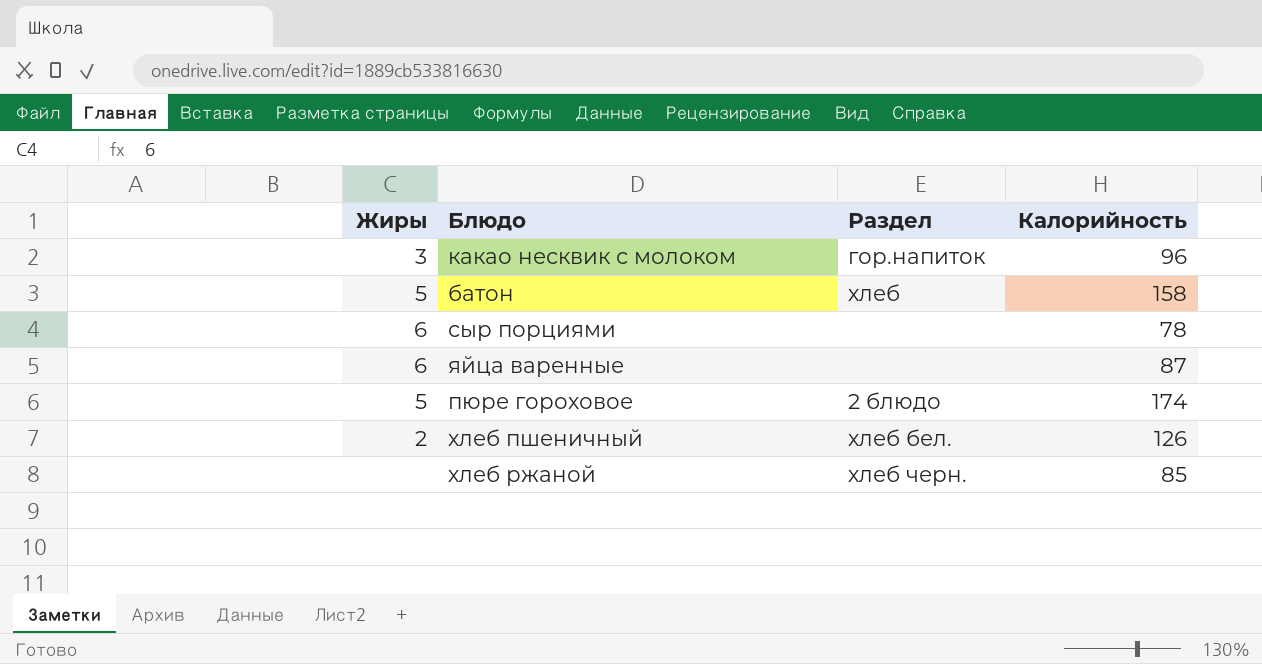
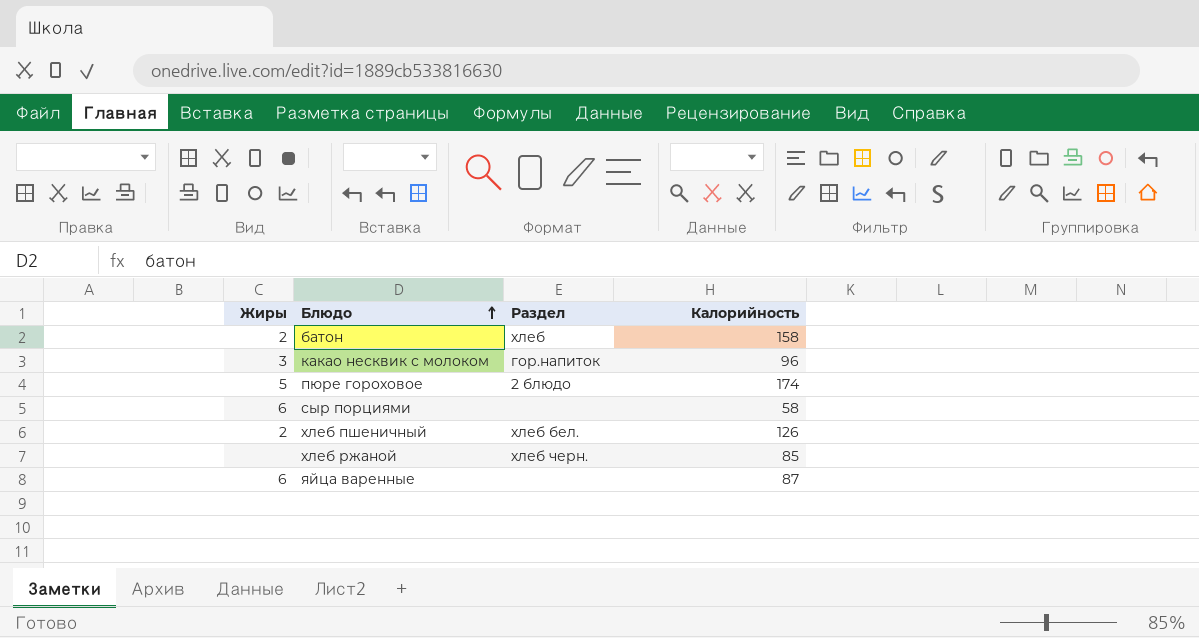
row order: none -> Блюдо ascending
батон | Жиры: 5 -> 2
сыр порциями | Калорийность: 78 -> 58

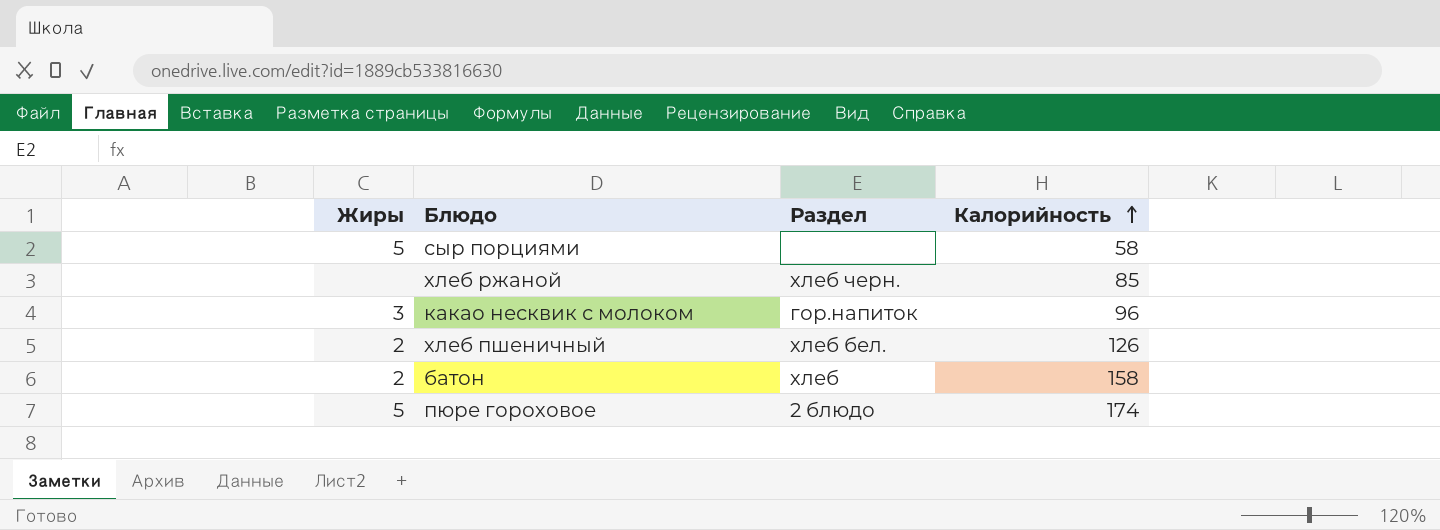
row order: Блюдо ascending -> Калорийность ascending
row яйца варенные: 6 | none | 87 -> none
сыр порциями | Жиры: 6 -> 5

